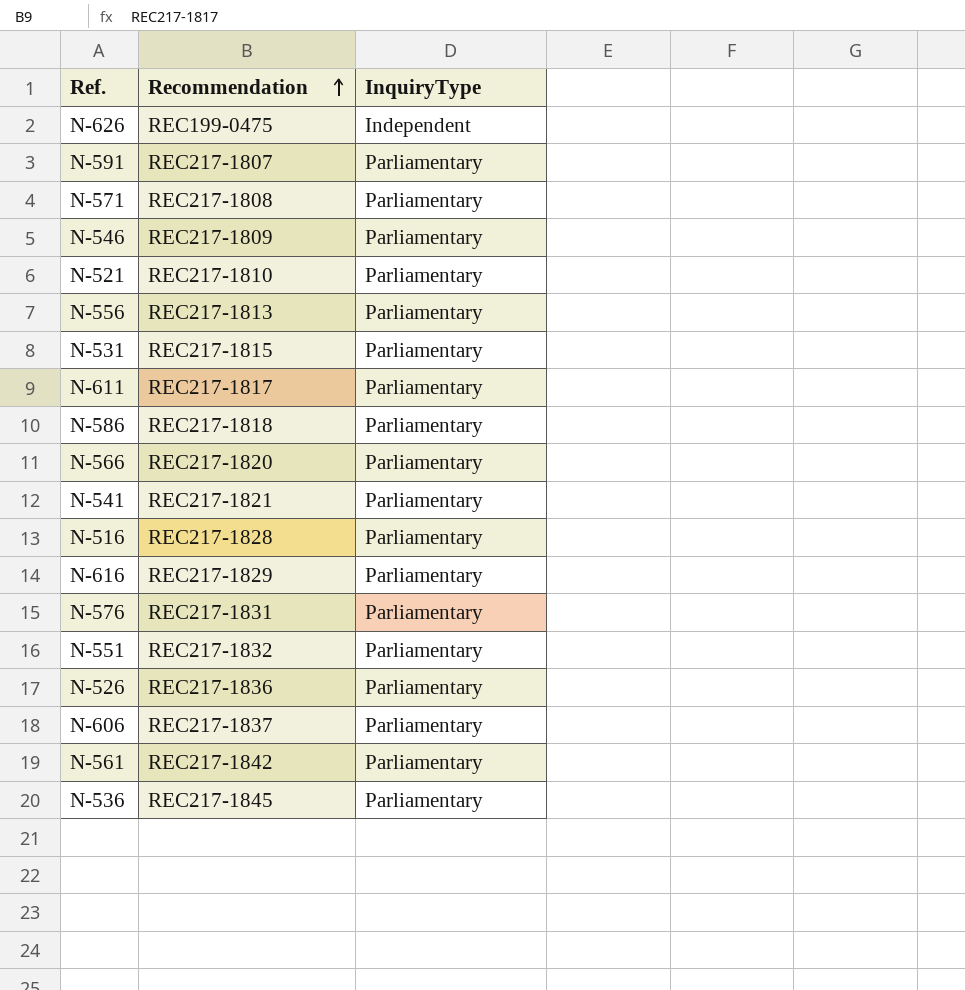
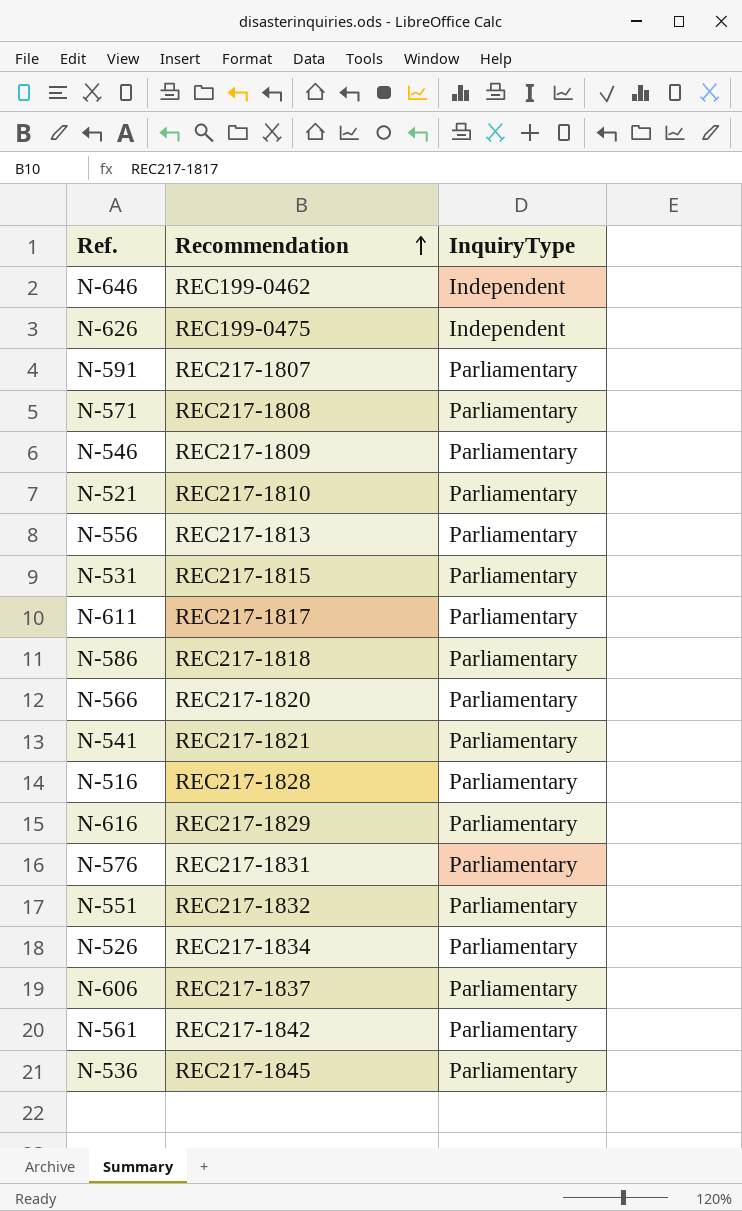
row N-646: none -> REC199-0462 | Independent
N-526 | Recommendation: REC217-1836 -> REC217-1834

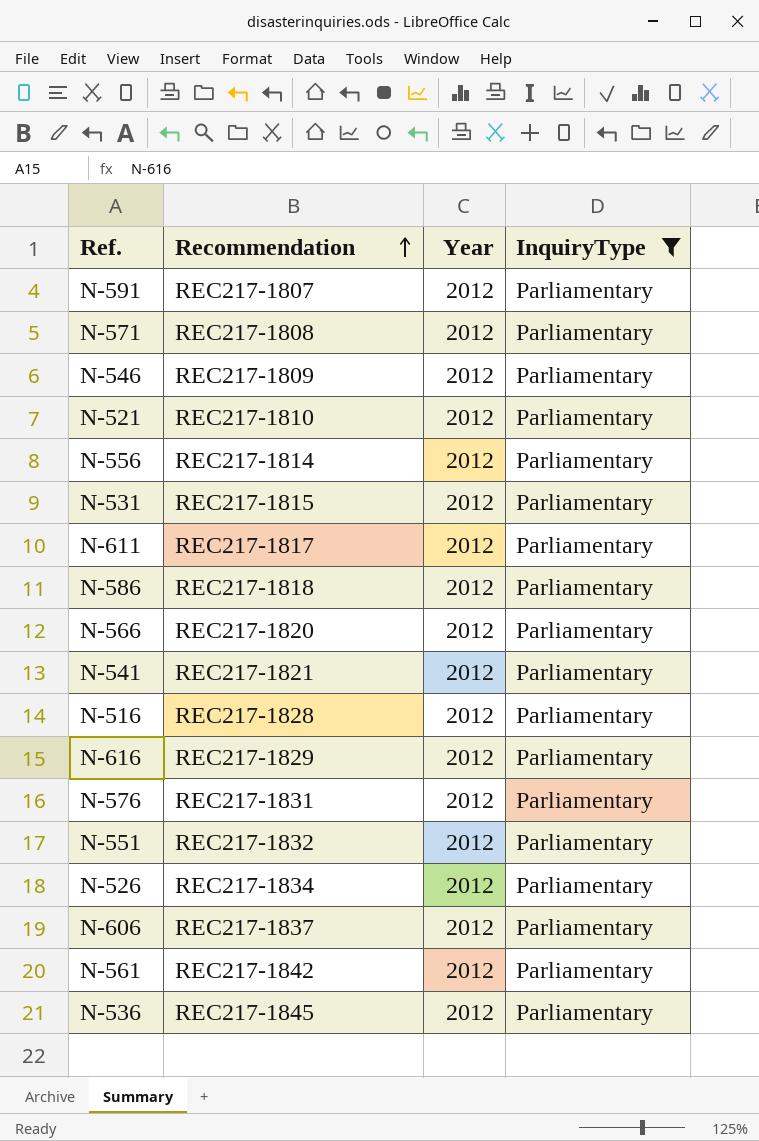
filter: none -> InquiryType = Parliamentary
column Year | position: none -> 3
N-556 | Recommendation: REC217-1813 -> REC217-1814

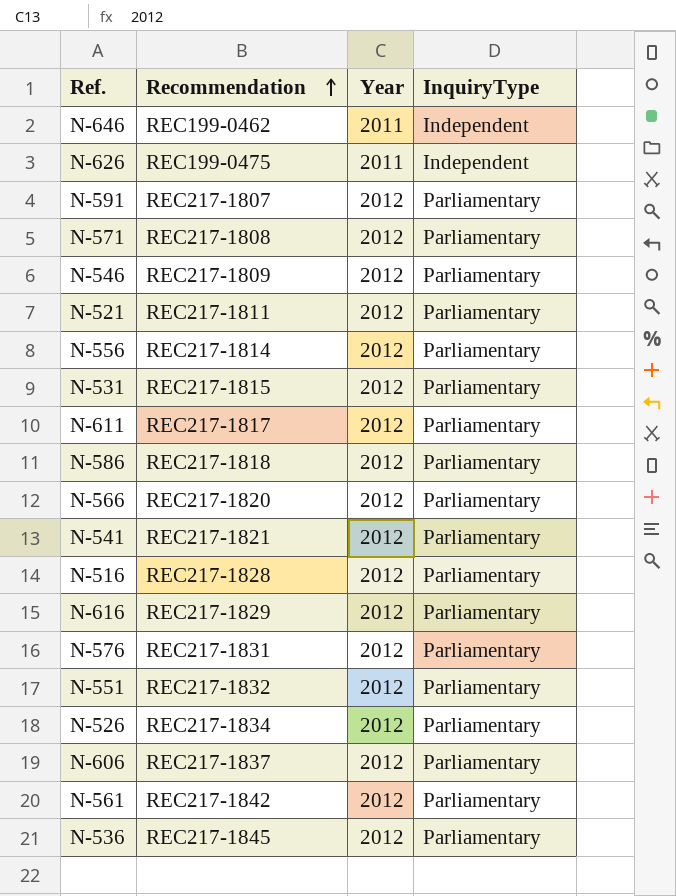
filter: InquiryType = Parliamentary -> none
N-521 | Recommendation: REC217-1810 -> REC217-1811

